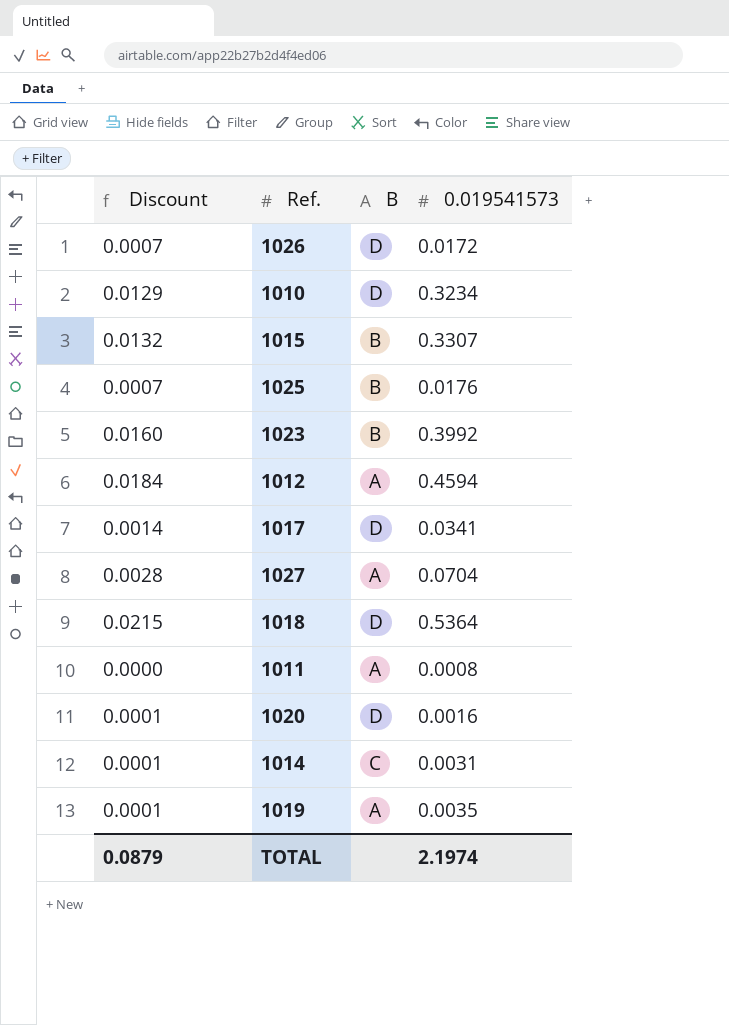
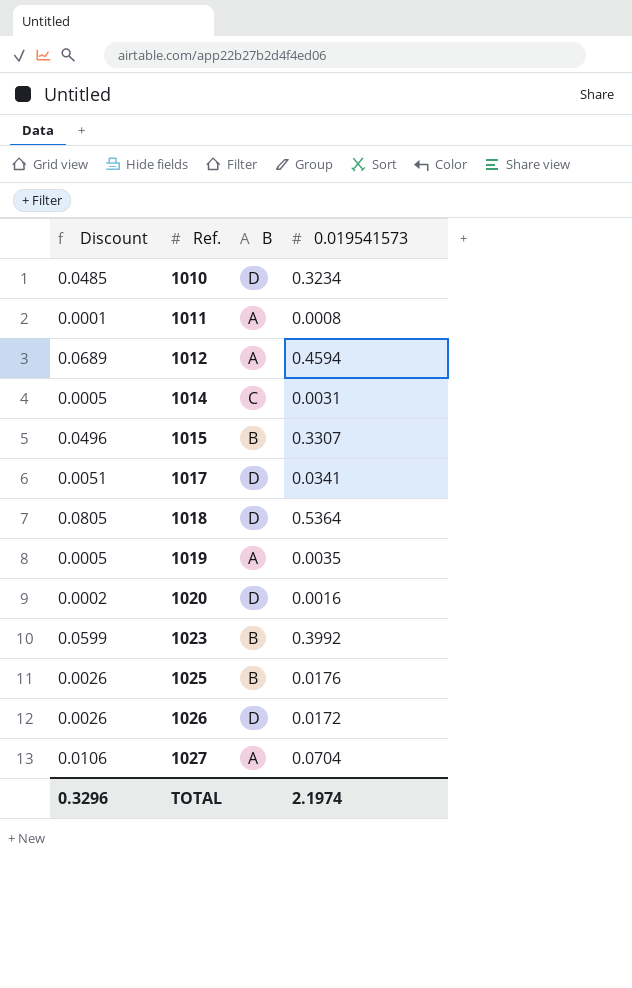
row order: none -> Ref. ascending
column Discount | formula: [0.019541573] * 0.04 -> [0.019541573] * 0.15
TOTAL | Discount: 0.0879 -> 0.3296

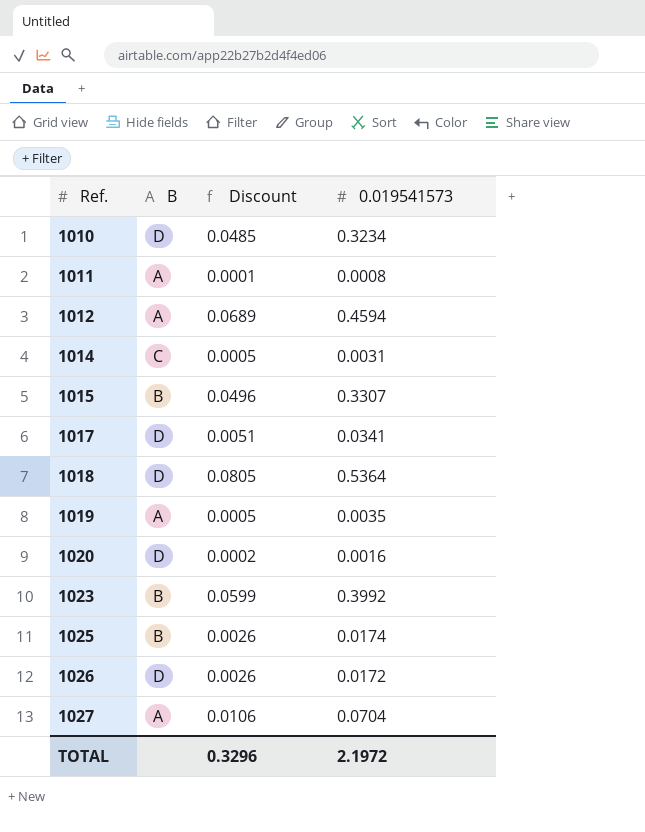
column Discount | position: 1 -> 3
1025 | 0.019541573: 0.0176 -> 0.0174
TOTAL | 0.019541573: 2.1974 -> 2.1972

